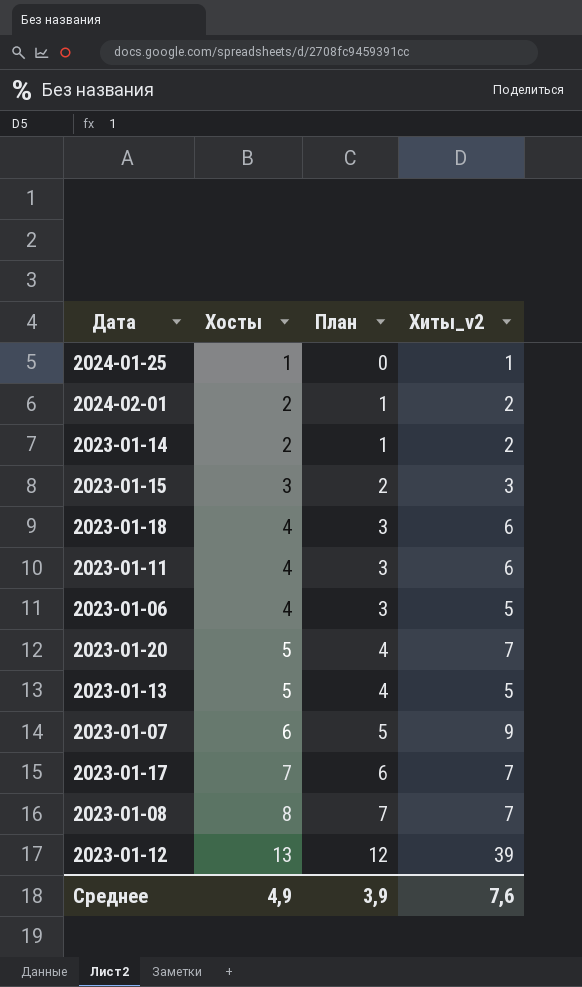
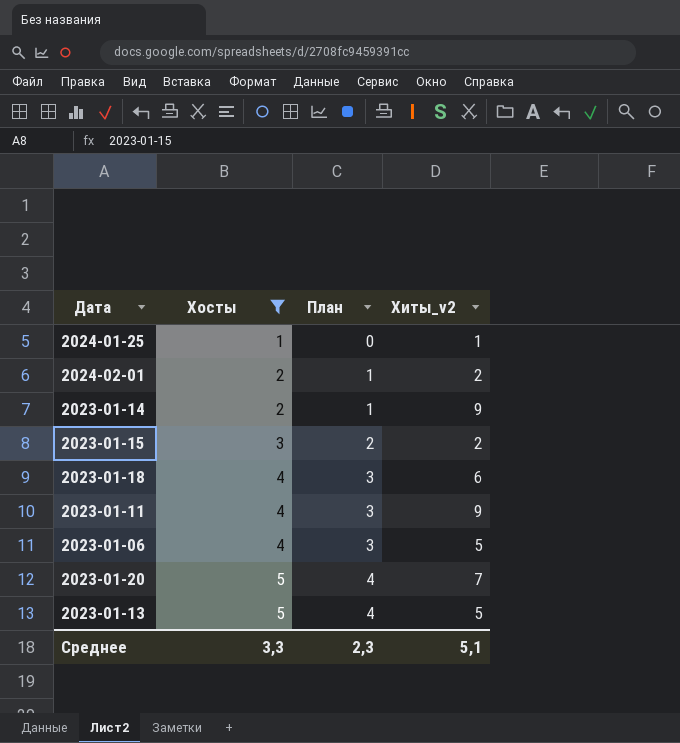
filter: none -> Хосты <= 5
2023-01-14 | Хиты_v2: 2 -> 9
2023-01-15 | Хиты_v2: 3 -> 2
2023-01-11 | Хиты_v2: 6 -> 9
Среднее | Хосты: 4,9 -> 3,3
Среднее | План: 3,9 -> 2,3
Среднее | Хиты_v2: 7,6 -> 5,1

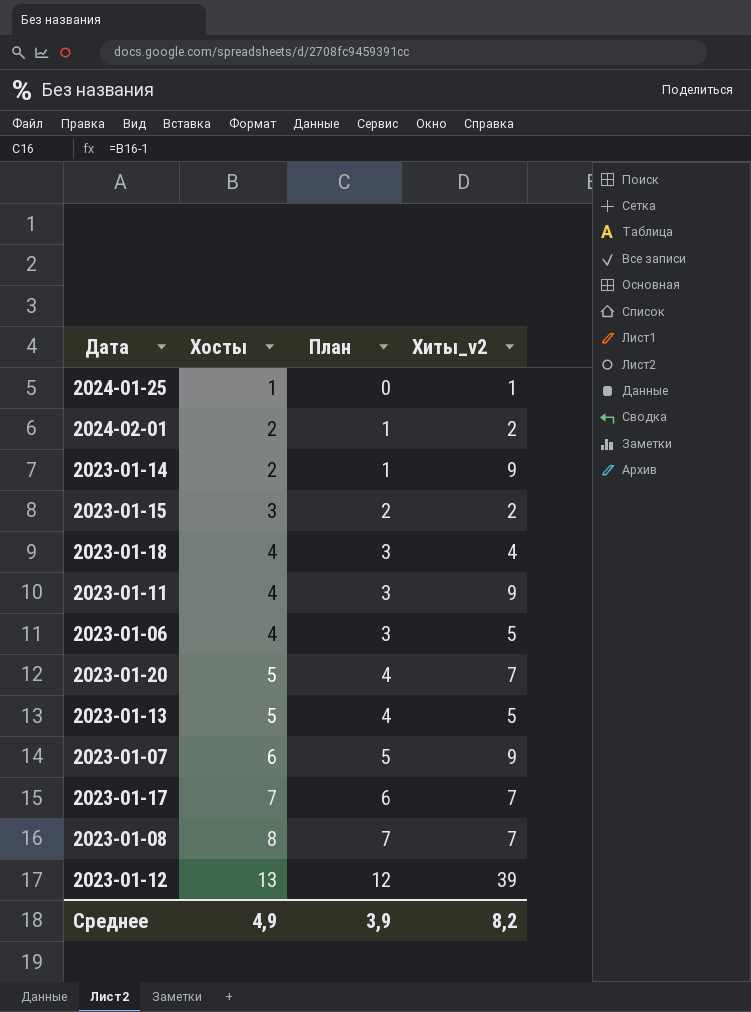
filter: Хосты <= 5 -> none
2023-01-18 | Хиты_v2: 6 -> 4
Среднее | Хосты: 3,3 -> 4,9
Среднее | План: 2,3 -> 3,9
Среднее | Хиты_v2: 5,1 -> 8,2

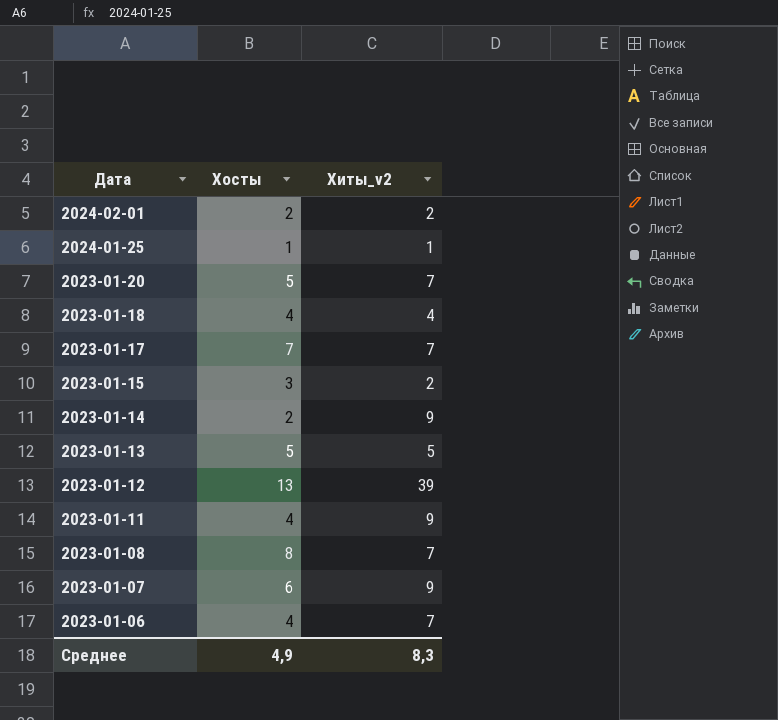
row order: Хосты ascending -> Дата descending
column План | formula: [Хосты] - 1 -> none
2023-01-06 | Хиты_v2: 5 -> 7
Среднее | Хиты_v2: 8,2 -> 8,3

